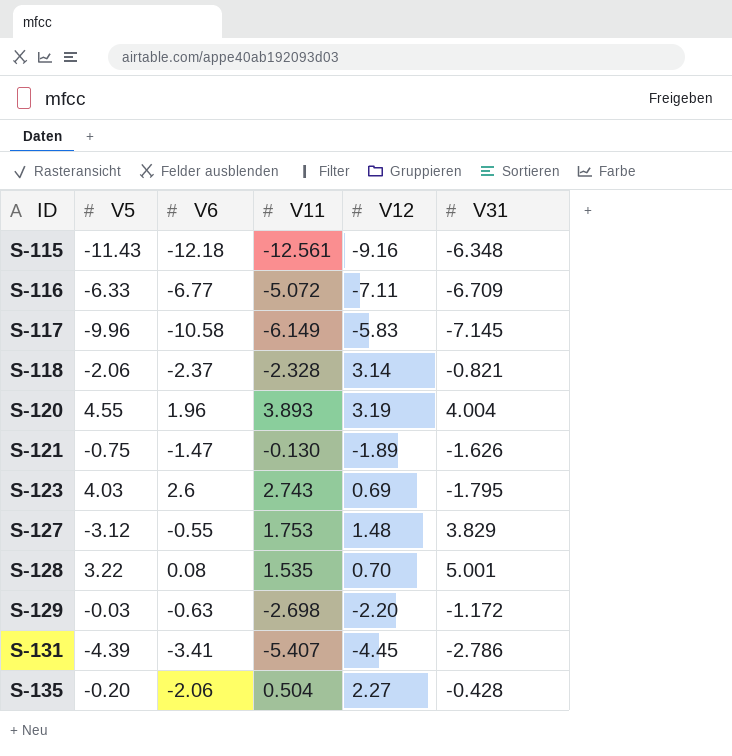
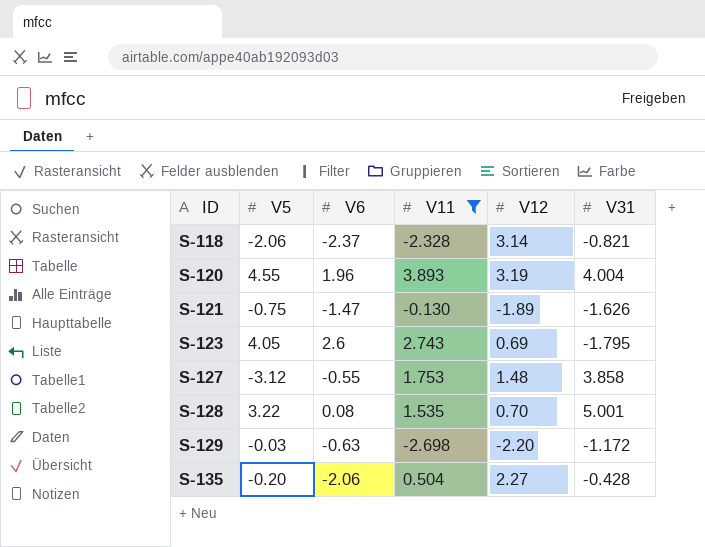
filter: none -> V11 >= -2.698
S-123 | V5: 4.03 -> 4.05
S-127 | V31: 3.829 -> 3.858

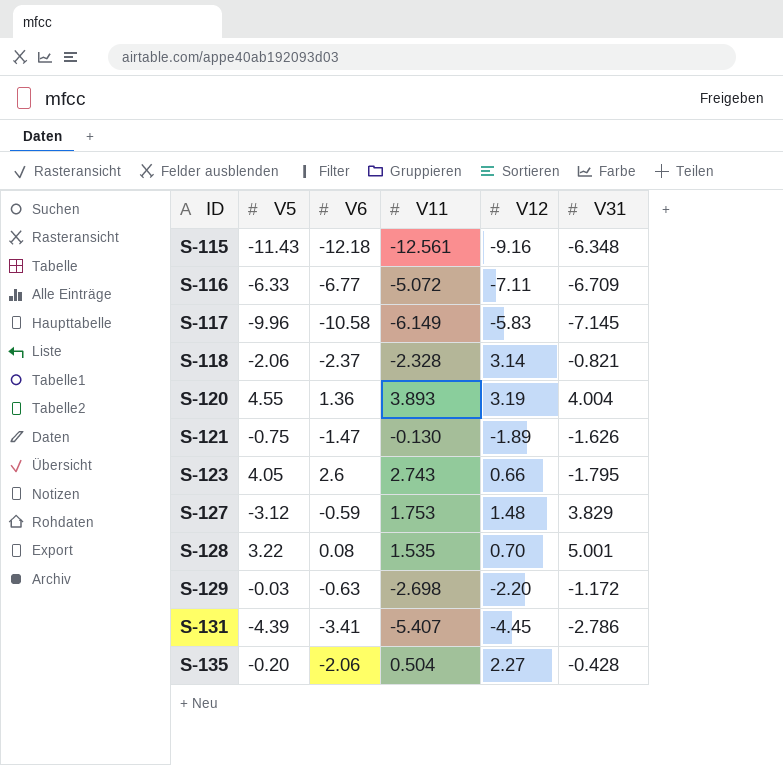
filter: V11 >= -2.698 -> none
S-120 | V6: 1.96 -> 1.36
S-123 | V12: 0.69 -> 0.66
S-127 | V6: -0.55 -> -0.59
S-127 | V31: 3.858 -> 3.829

